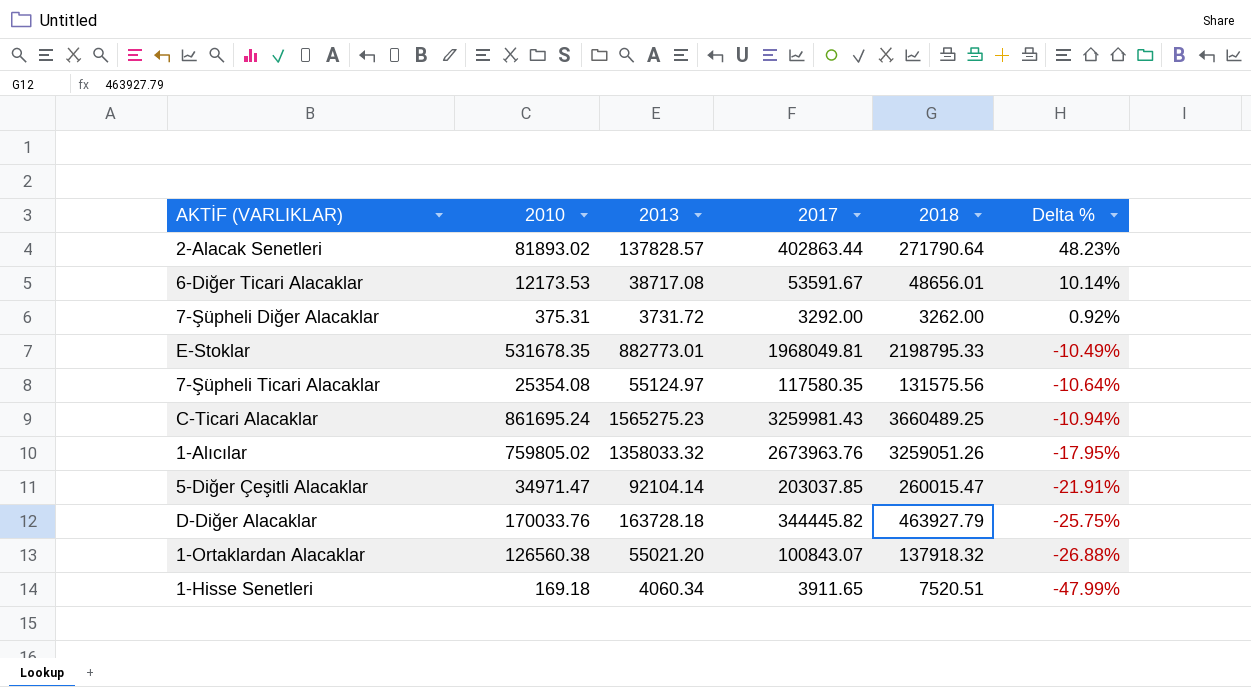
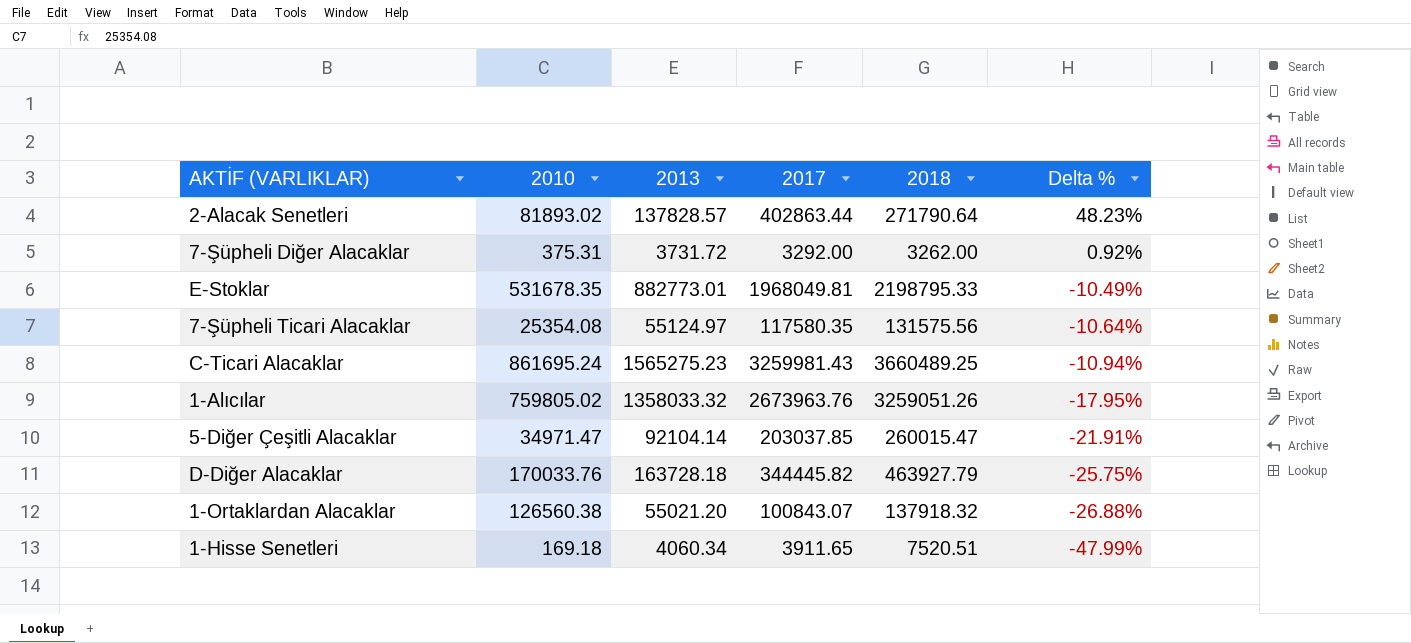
row 6-Diğer Ticari Alacaklar: 12173.53 | 38717.08 | 53591.67 | 48656.01 | 10.14% -> none

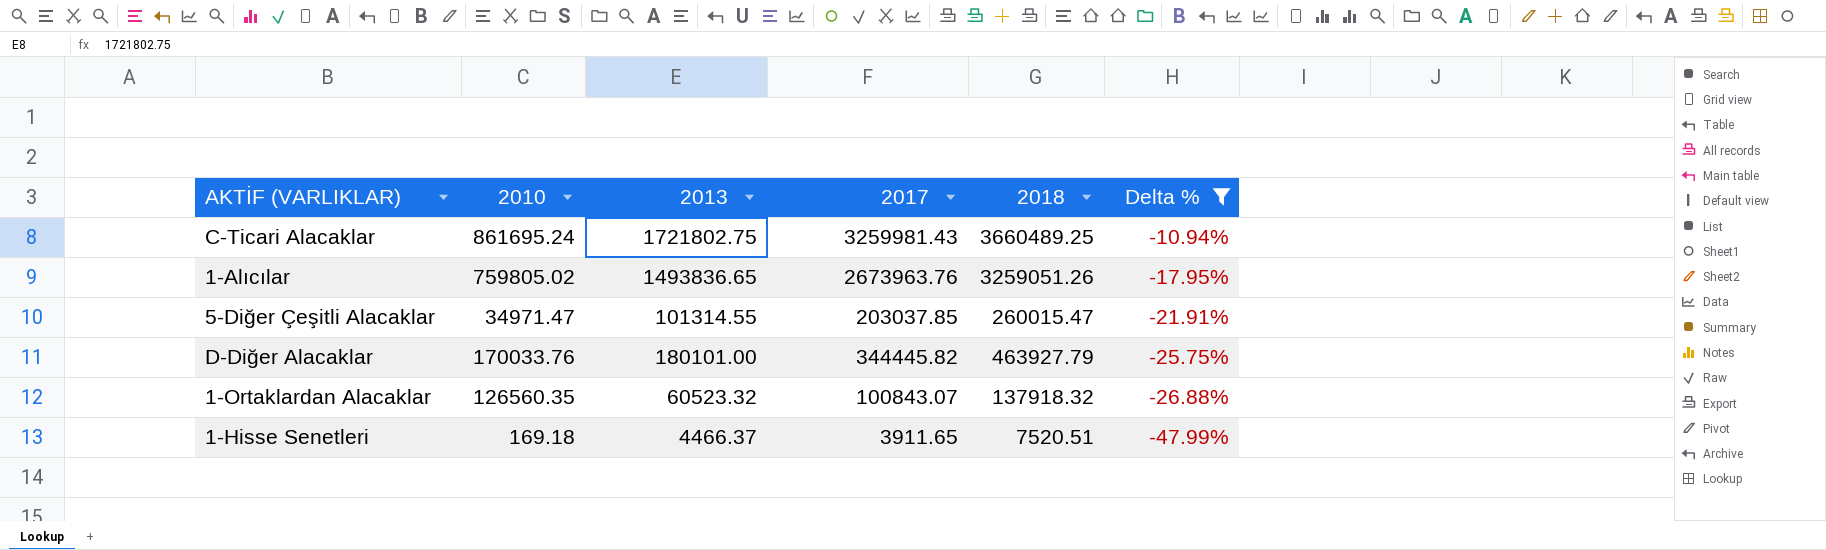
filter: none -> Delta % <= -10.94%
C-Ticari Alacaklar | 2013: 1565275.23 -> 1721802.75
1-Alıcılar | 2013: 1358033.32 -> 1493836.65
5-Diğer Çeşitli Alacaklar | 2013: 92104.14 -> 101314.55
D-Diğer Alacaklar | 2013: 163728.18 -> 180101.00
1-Ortaklardan Alacaklar | 2010: 126560.38 -> 126560.35
1-Ortaklardan Alacaklar | 2013: 55021.20 -> 60523.32
1-Hisse Senetleri | 2013: 4060.34 -> 4466.37

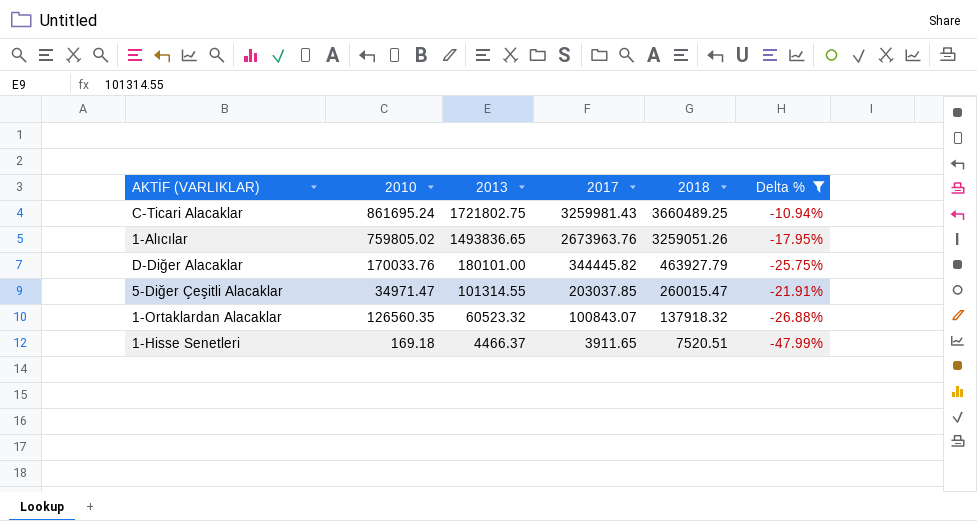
row order: Delta % descending -> 2013 descending

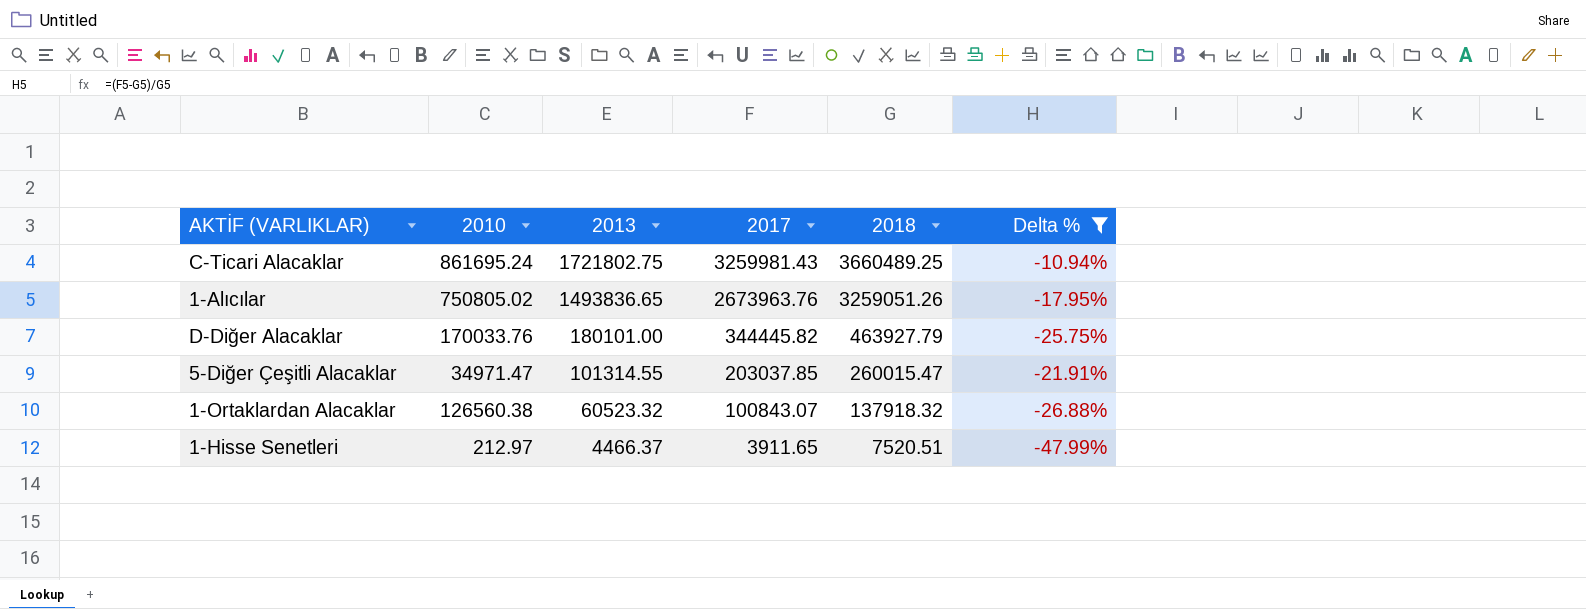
1-Alıcılar | 2010: 759805.02 -> 750805.02
1-Ortaklardan Alacaklar | 2010: 126560.35 -> 126560.38
1-Hisse Senetleri | 2010: 169.18 -> 212.97

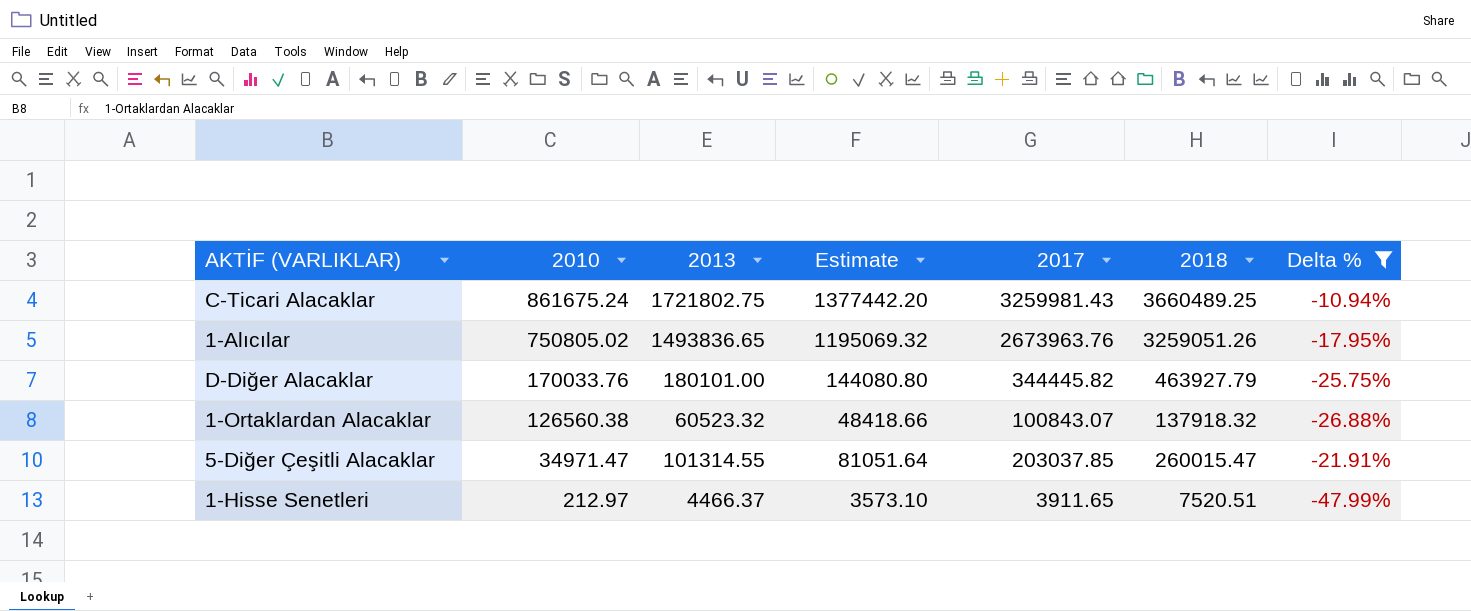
row order: 2013 descending -> 2010 descending
column Estimate | formula: none -> [2013] * 0.8
C-Ticari Alacaklar | 2010: 861695.24 -> 861675.24

